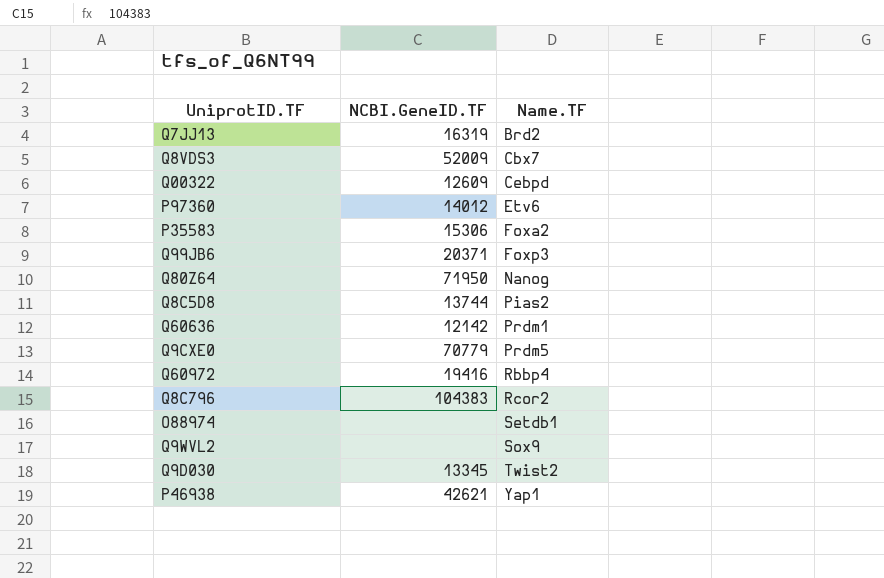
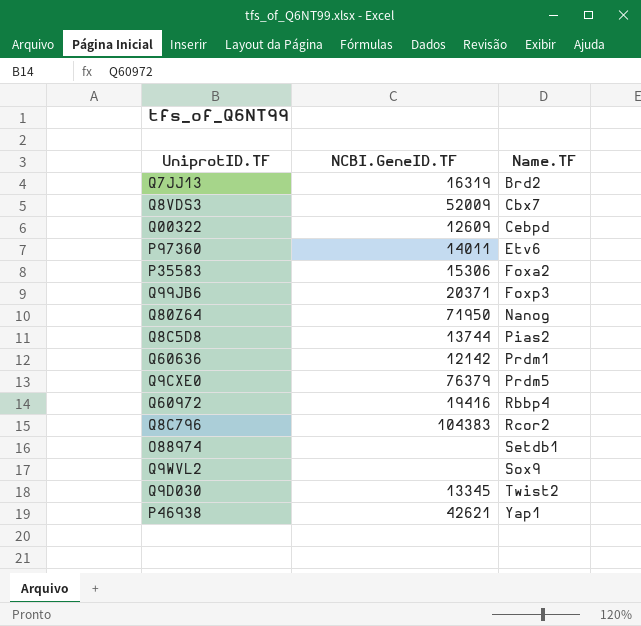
P97360 | NCBI.GeneID.TF: 14012 -> 14011
Q9CXE0 | NCBI.GeneID.TF: 70779 -> 76379

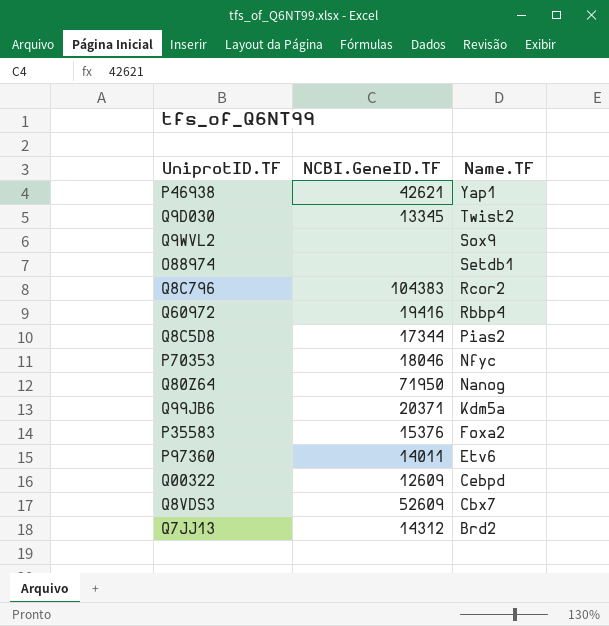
row order: Name.TF ascending -> Name.TF descending
row Q60636: 12142 | Prdm1 -> none
row Q9CXE0: 76379 | Prdm5 -> none
Q8C5D8 | NCBI.GeneID.TF: 13744 -> 17344
row P70353: none -> 18046 | Nfyc
Q99JB6 | Name.TF: Foxp3 -> Kdm5a
P35583 | NCBI.GeneID.TF: 15306 -> 15376
Q8VDS3 | NCBI.GeneID.TF: 52009 -> 52609
Q7JJ13 | NCBI.GeneID.TF: 16319 -> 14312

